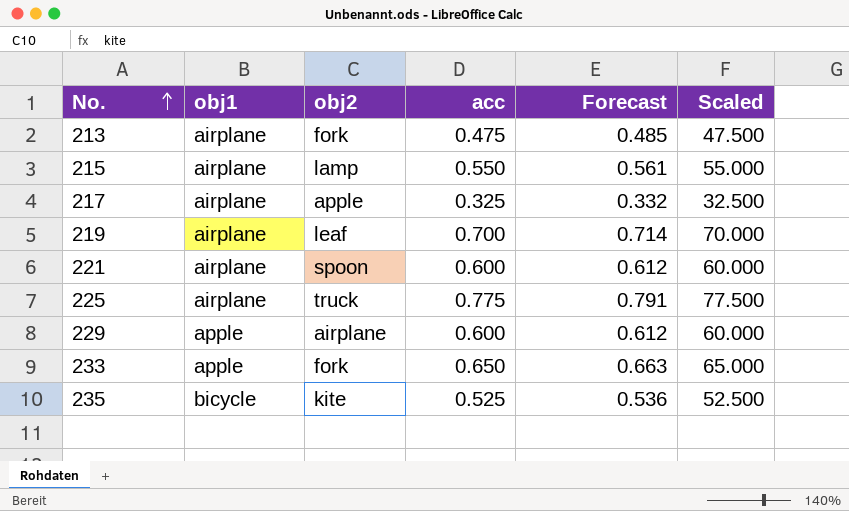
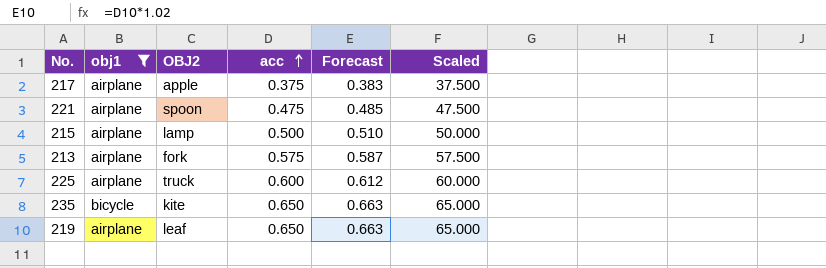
filter: none -> obj1 != apple
row order: No. ascending -> acc ascending
column name: obj2 -> OBJ2
217 | acc: 0.325 -> 0.375
217 | Forecast: 0.332 -> 0.383
217 | Scaled: 32.500 -> 37.500
221 | acc: 0.600 -> 0.475
221 | Forecast: 0.612 -> 0.485
221 | Scaled: 60.000 -> 47.500
215 | acc: 0.550 -> 0.500
215 | Forecast: 0.561 -> 0.510
215 | Scaled: 55.000 -> 50.000
213 | acc: 0.475 -> 0.575
213 | Forecast: 0.485 -> 0.587
213 | Scaled: 47.500 -> 57.500
225 | acc: 0.775 -> 0.600
225 | Forecast: 0.791 -> 0.612
225 | Scaled: 77.500 -> 60.000
235 | acc: 0.525 -> 0.650
235 | Forecast: 0.536 -> 0.663
235 | Scaled: 52.500 -> 65.000
219 | acc: 0.700 -> 0.650
219 | Forecast: 0.714 -> 0.663
219 | Scaled: 70.000 -> 65.000

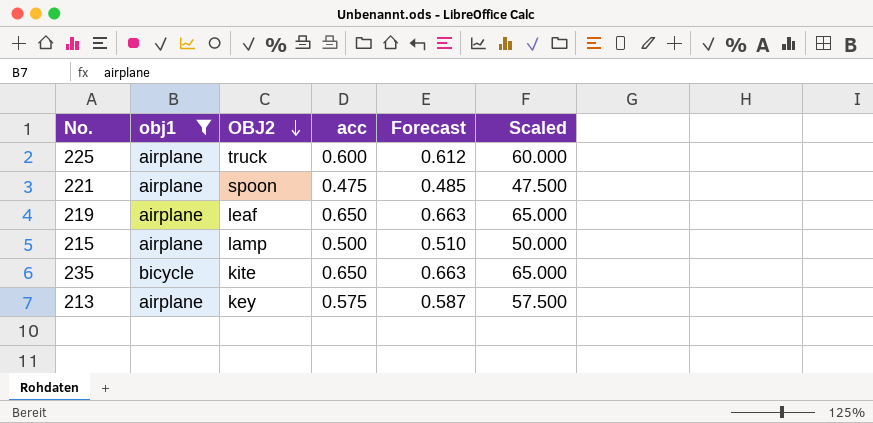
row order: acc ascending -> OBJ2 descending
row 217: airplane | apple | 0.375 | 0.383 | 37.500 -> none
213 | OBJ2: fork -> key

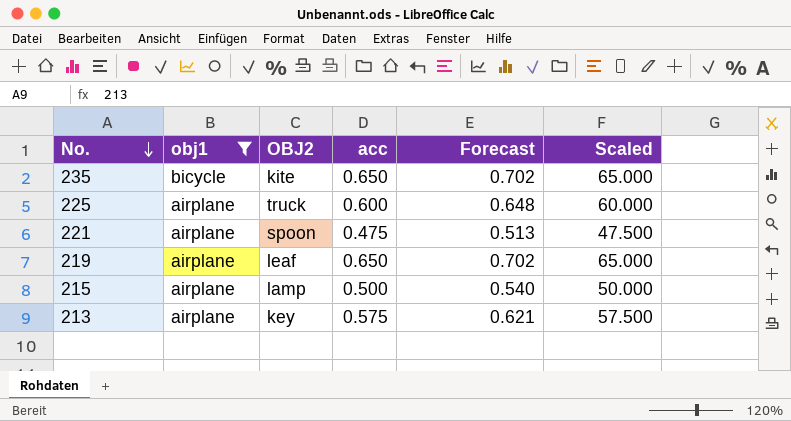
row order: OBJ2 descending -> No. descending
column Forecast | formula: [acc] * 1.02 -> [acc] * 1.08

